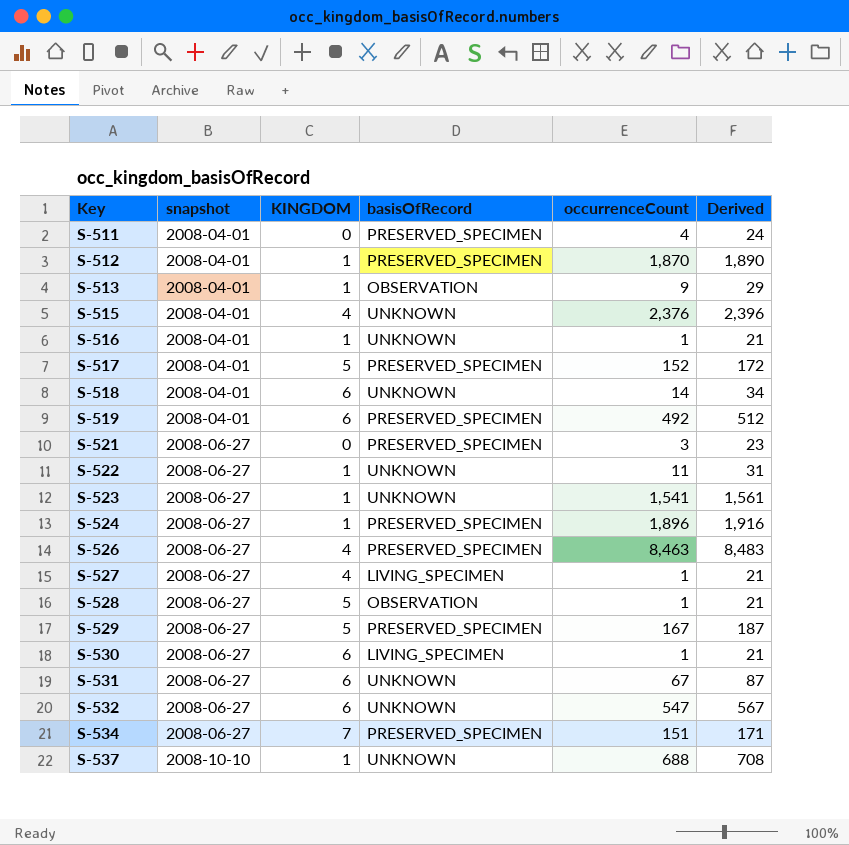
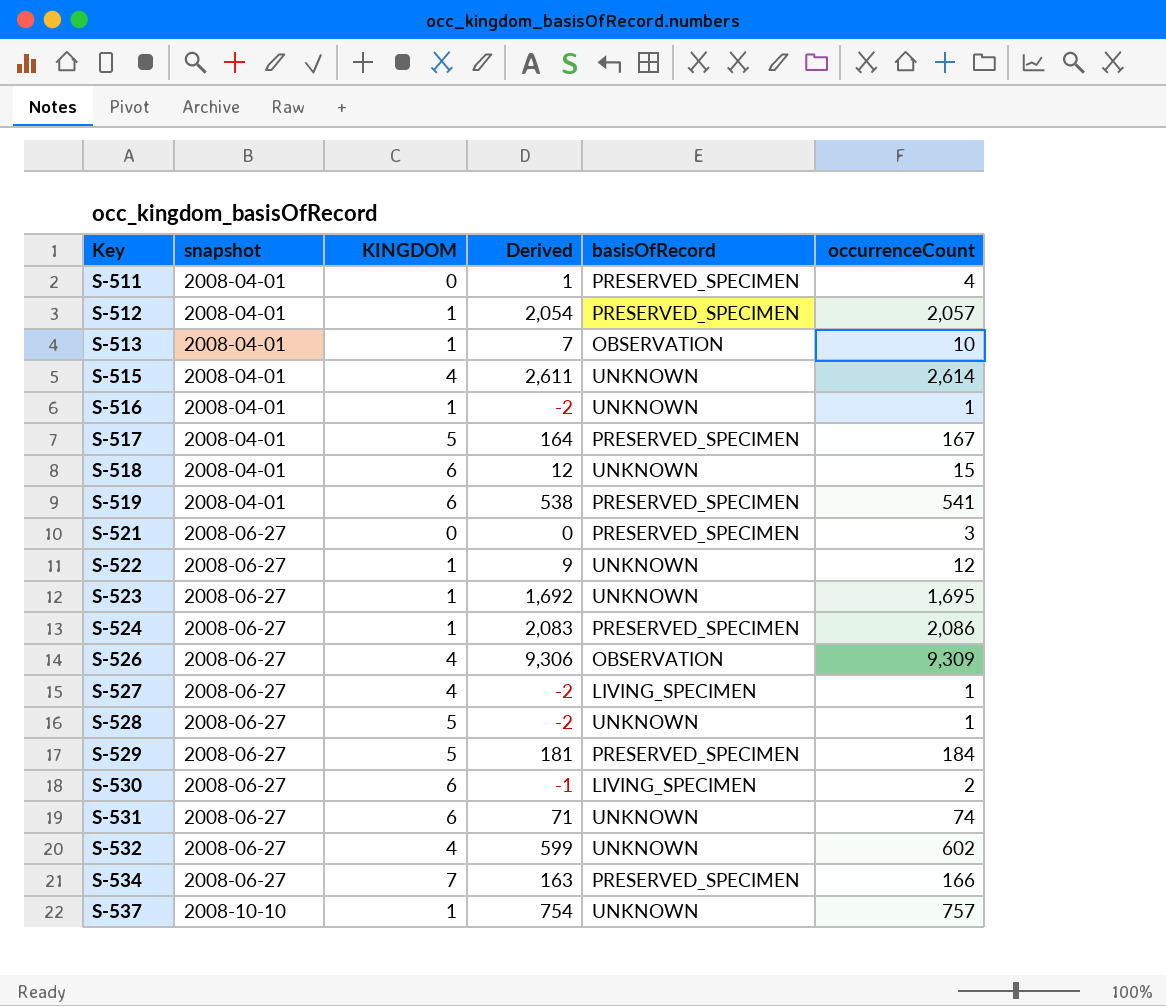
column Derived | formula: [occurrenceCount] + 20 -> [occurrenceCount] - 3
column Derived | position: 6 -> 4
S-512 | occurrenceCount: 1,870 -> 2,057
S-513 | occurrenceCount: 9 -> 10
S-515 | occurrenceCount: 2,376 -> 2,614
S-517 | occurrenceCount: 152 -> 167
S-518 | occurrenceCount: 14 -> 15
S-519 | occurrenceCount: 492 -> 541
S-522 | occurrenceCount: 11 -> 12
S-523 | occurrenceCount: 1,541 -> 1,695
S-524 | occurrenceCount: 1,896 -> 2,086
S-526 | basisOfRecord: PRESERVED_SPECIMEN -> OBSERVATION
S-526 | occurrenceCount: 8,463 -> 9,309
S-528 | basisOfRecord: OBSERVATION -> UNKNOWN
S-529 | occurrenceCount: 167 -> 184
S-530 | occurrenceCount: 1 -> 2
S-531 | occurrenceCount: 67 -> 74
S-532 | KINGDOM: 6 -> 4
S-532 | occurrenceCount: 547 -> 602
S-534 | occurrenceCount: 151 -> 166
S-537 | occurrenceCount: 688 -> 757

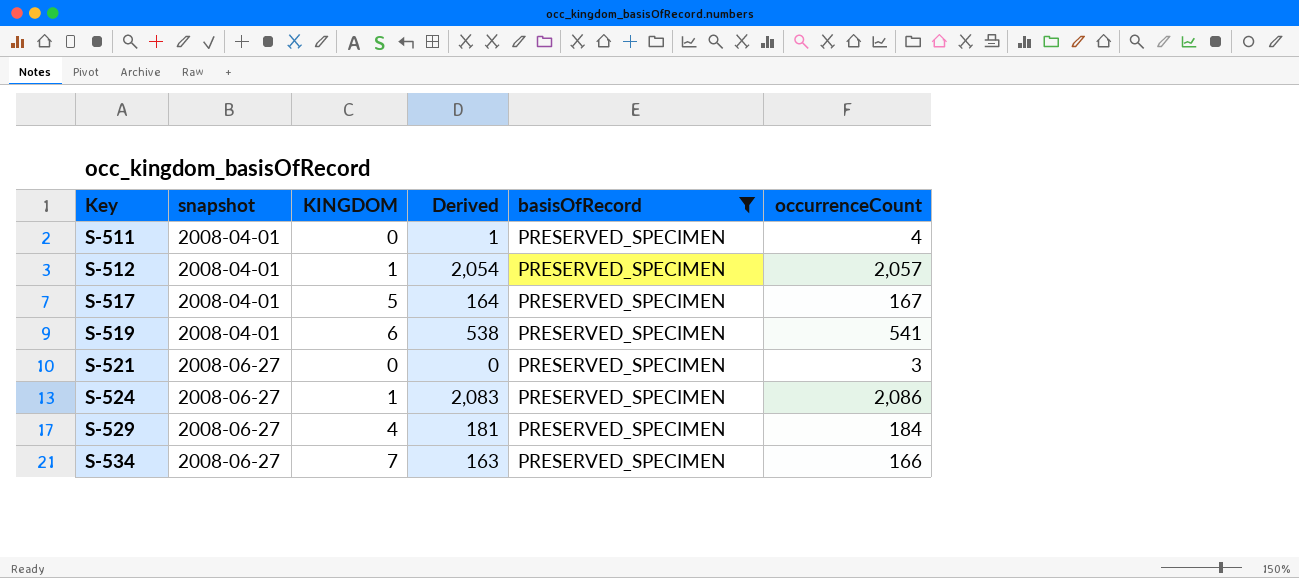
filter: none -> basisOfRecord = PRESERVED_SPECIMEN
S-529 | KINGDOM: 5 -> 4

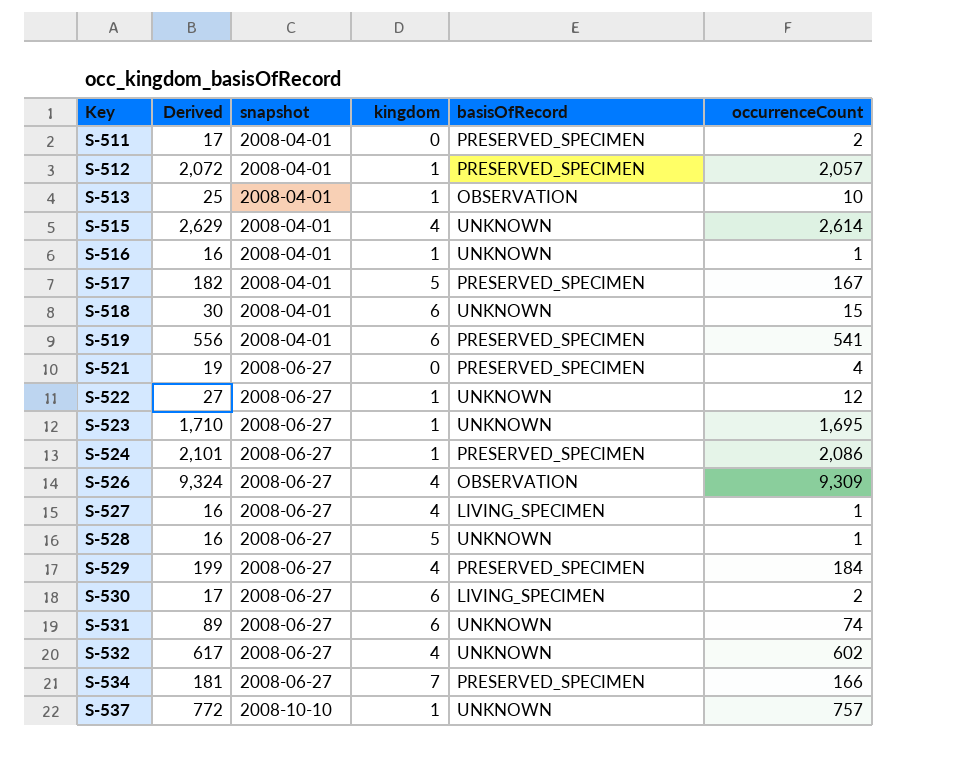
filter: basisOfRecord = PRESERVED_SPECIMEN -> none
column Derived | formula: [occurrenceCount] - 3 -> [occurrenceCount] + 15
column Derived | position: 4 -> 2
column name: KINGDOM -> kingdom
S-511 | occurrenceCount: 4 -> 2
S-521 | occurrenceCount: 3 -> 4

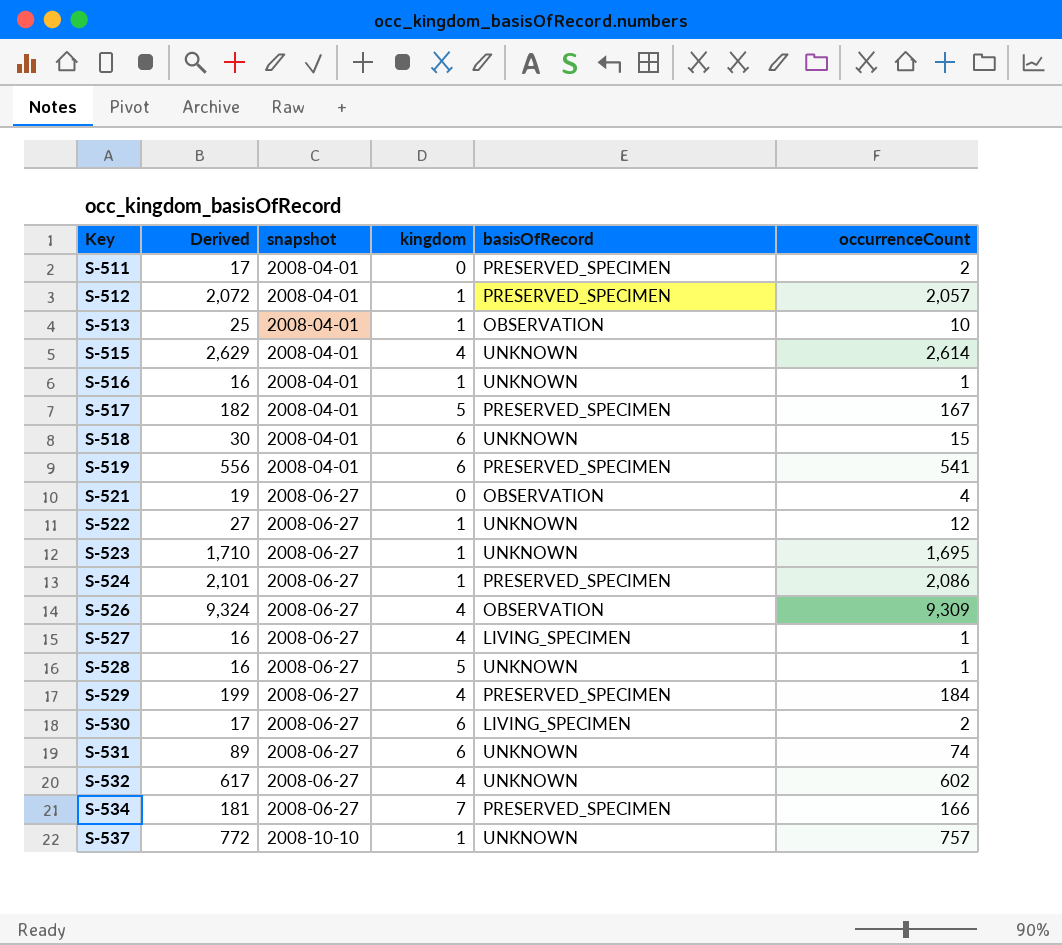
S-521 | basisOfRecord: PRESERVED_SPECIMEN -> OBSERVATION

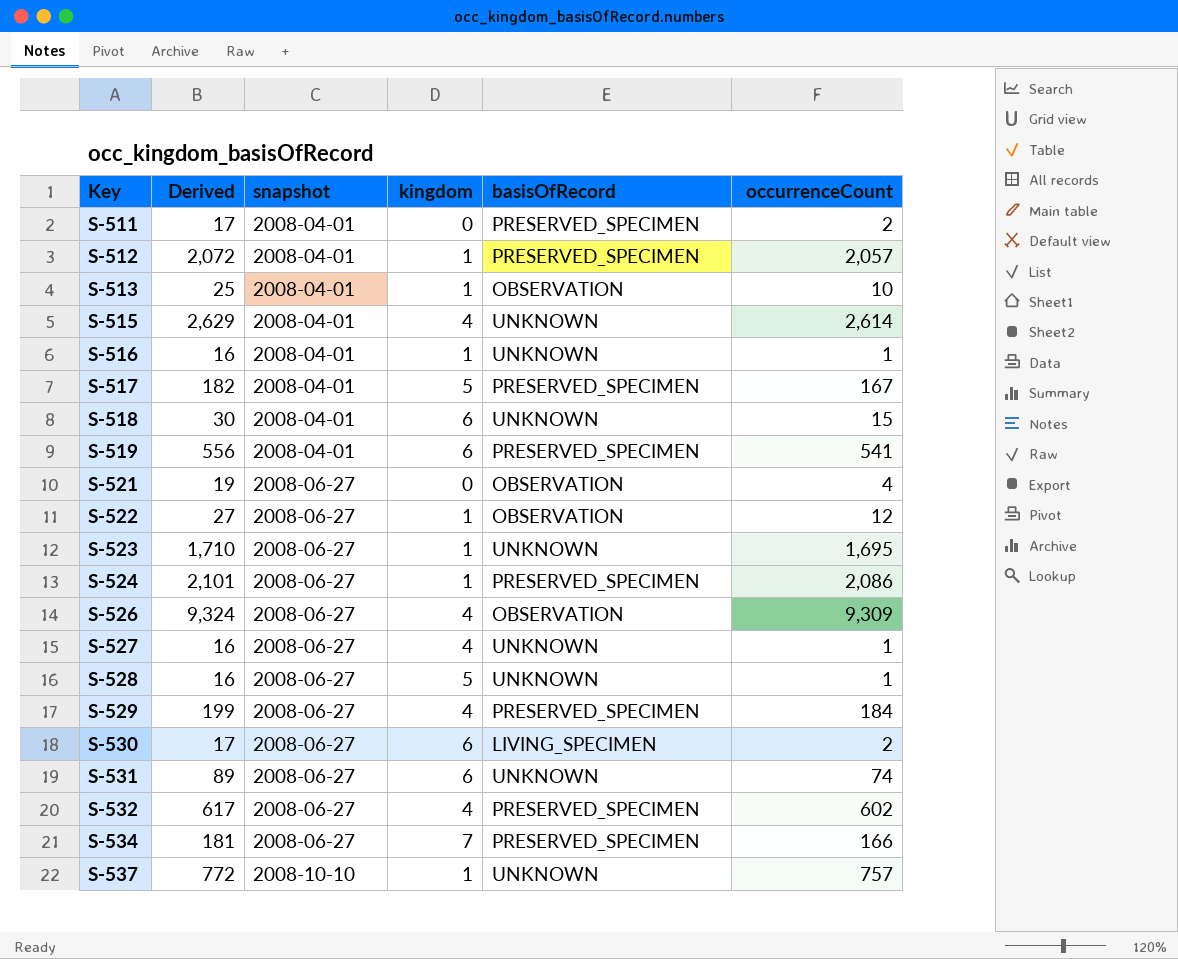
S-522 | basisOfRecord: UNKNOWN -> OBSERVATION
S-527 | basisOfRecord: LIVING_SPECIMEN -> UNKNOWN
S-532 | basisOfRecord: UNKNOWN -> PRESERVED_SPECIMEN

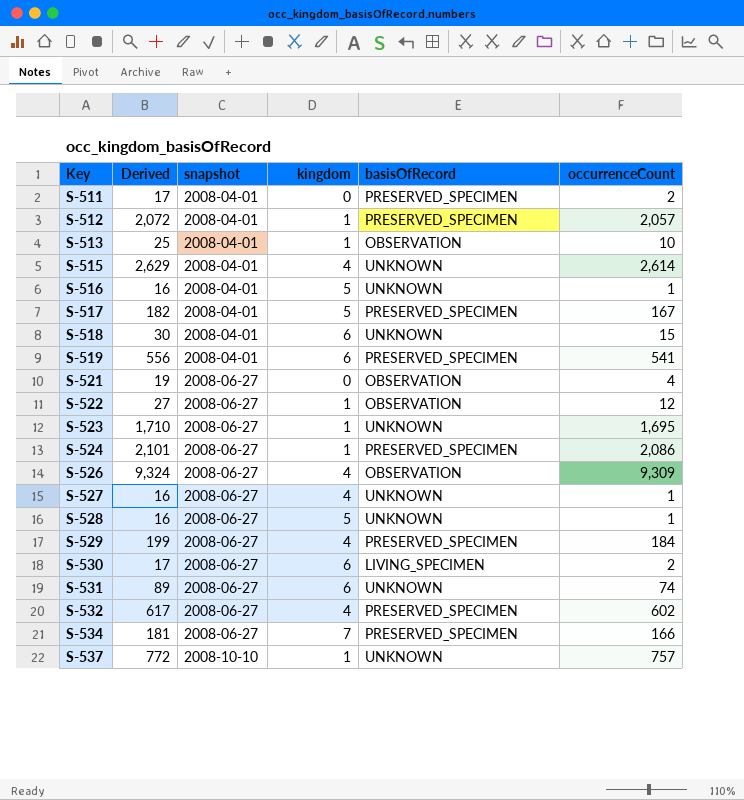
S-516 | kingdom: 1 -> 5

